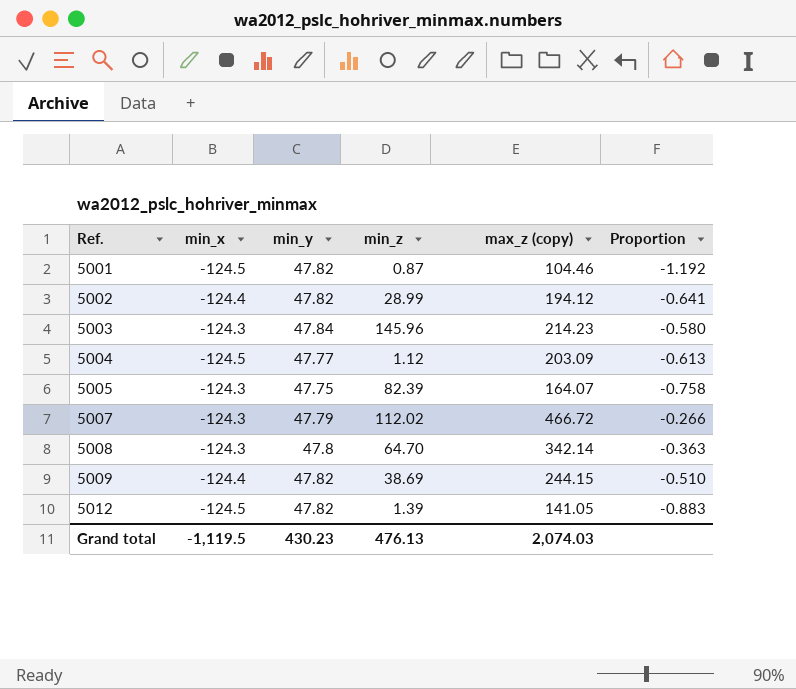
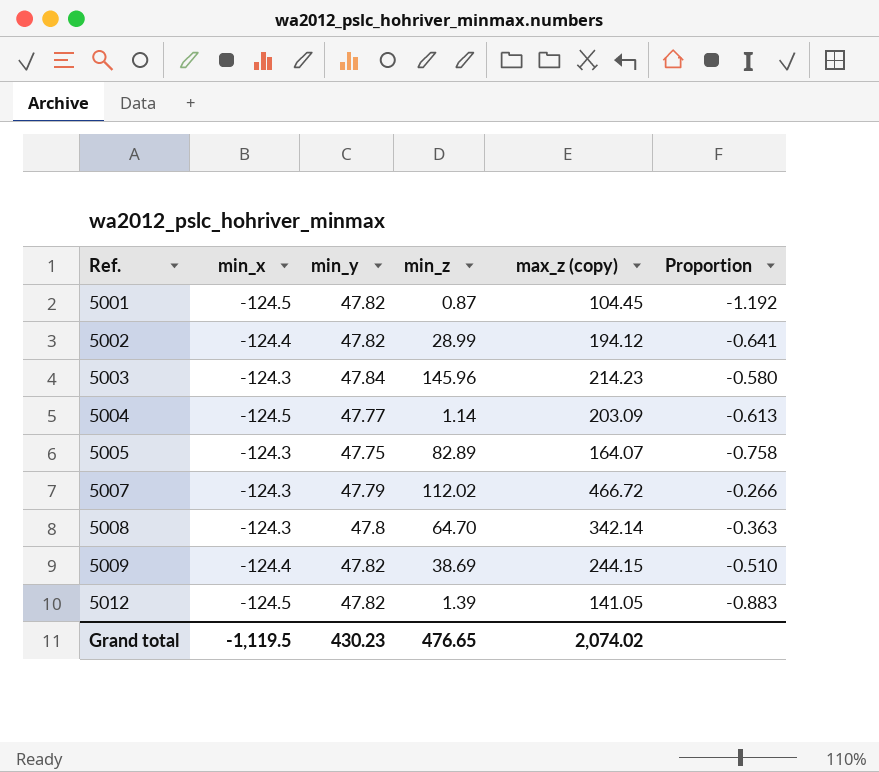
5001 | max_z (copy): 104.46 -> 104.45
5004 | min_z: 1.12 -> 1.14
5005 | min_z: 82.39 -> 82.89
Grand total | min_z: 476.13 -> 476.65
Grand total | max_z (copy): 2,074.03 -> 2,074.02

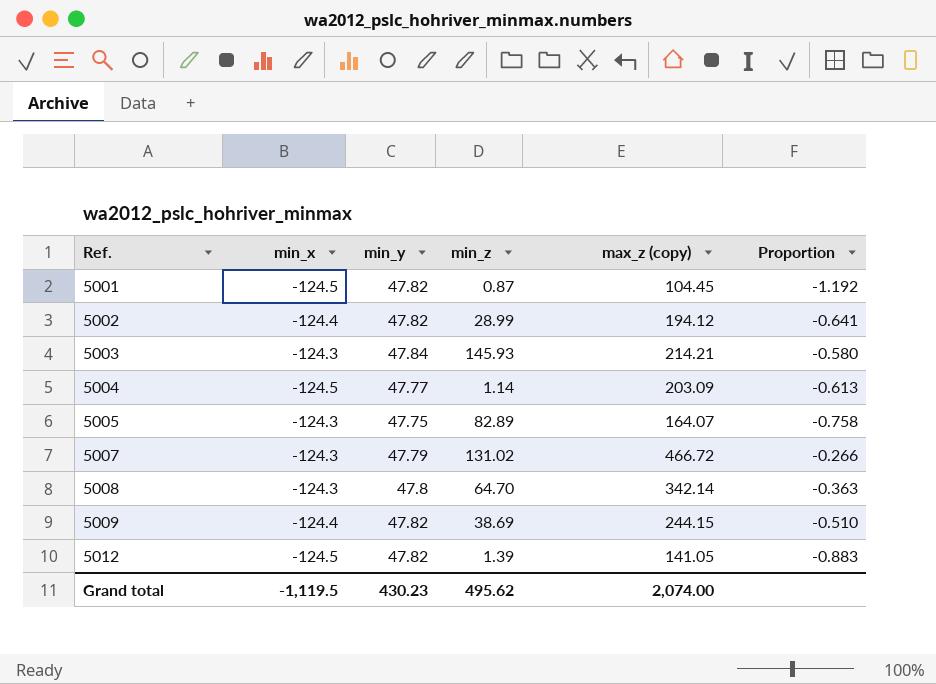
5003 | min_z: 145.96 -> 145.93
5003 | max_z (copy): 214.23 -> 214.21
5007 | min_z: 112.02 -> 131.02
Grand total | min_z: 476.65 -> 495.62
Grand total | max_z (copy): 2,074.02 -> 2,074.00

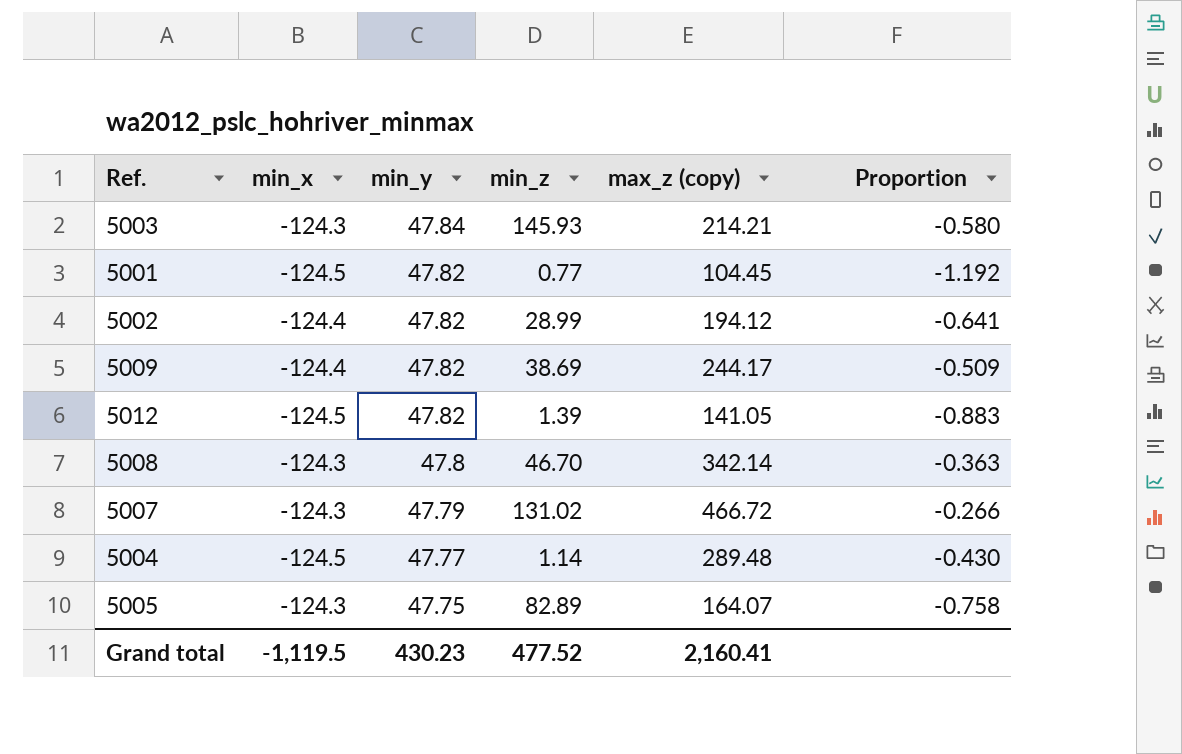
row order: Ref. ascending -> min_y descending
5001 | min_z: 0.87 -> 0.77
5009 | max_z (copy): 244.15 -> 244.17
5009 | Proportion: -0.510 -> -0.509
5008 | min_z: 64.70 -> 46.70
5004 | max_z (copy): 203.09 -> 289.48
5004 | Proportion: -0.613 -> -0.430
Grand total | min_z: 495.62 -> 477.52
Grand total | max_z (copy): 2,074.00 -> 2,160.41

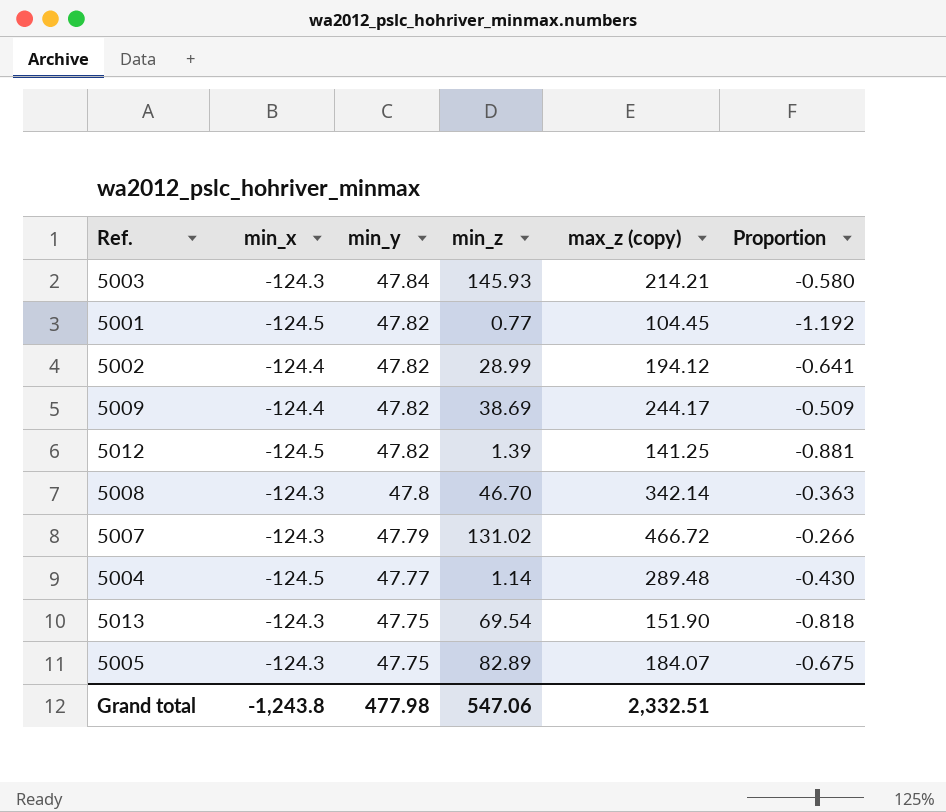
5012 | max_z (copy): 141.05 -> 141.25
5012 | Proportion: -0.883 -> -0.881
row 5013: none -> -124.3 | 47.75 | 69.54 | 151.90 | -0.818
5005 | max_z (copy): 164.07 -> 184.07
5005 | Proportion: -0.758 -> -0.675
Grand total | min_x: -1,119.5 -> -1,243.8
Grand total | min_y: 430.23 -> 477.98
Grand total | min_z: 477.52 -> 547.06
Grand total | max_z (copy): 2,160.41 -> 2,332.51

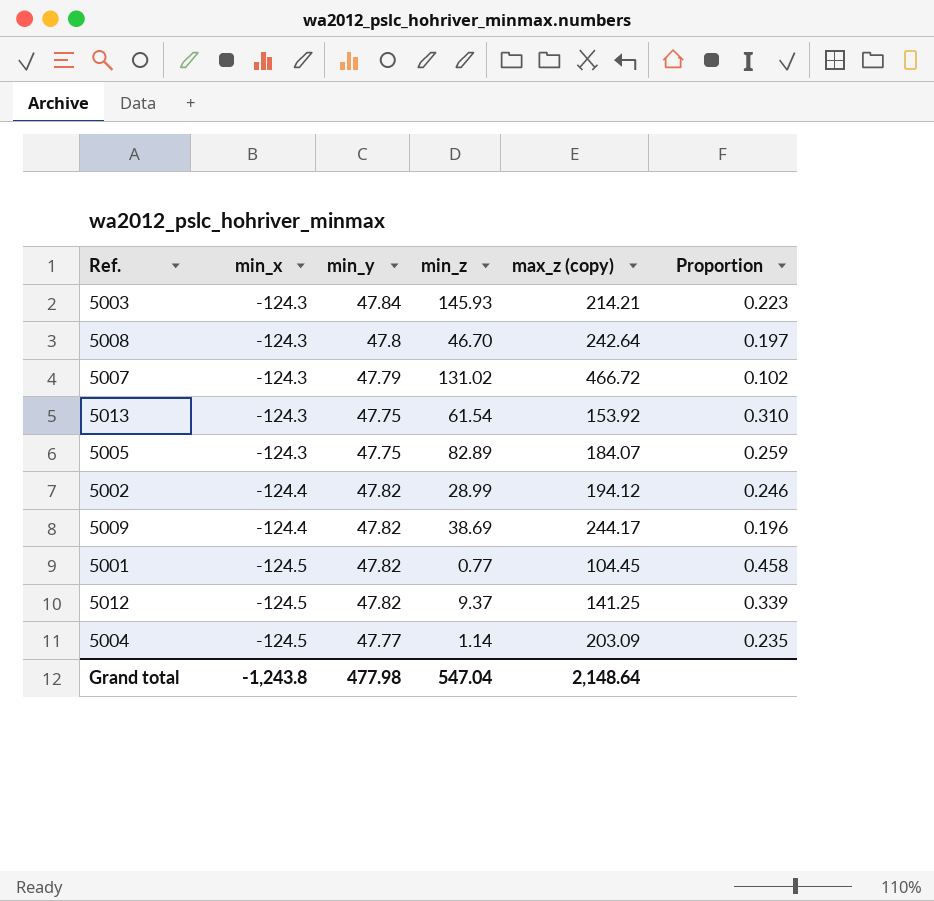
row order: min_y descending -> min_x descending
column Proportion | formula: [min_x] / [max_z (copy)] -> [min_y] / [max_z (copy)]
5008 | max_z (copy): 342.14 -> 242.64
5013 | min_z: 69.54 -> 61.54
5013 | max_z (copy): 151.90 -> 153.92
5012 | min_z: 1.39 -> 9.37
5004 | max_z (copy): 289.48 -> 203.09
Grand total | min_z: 547.06 -> 547.04
Grand total | max_z (copy): 2,332.51 -> 2,148.64

